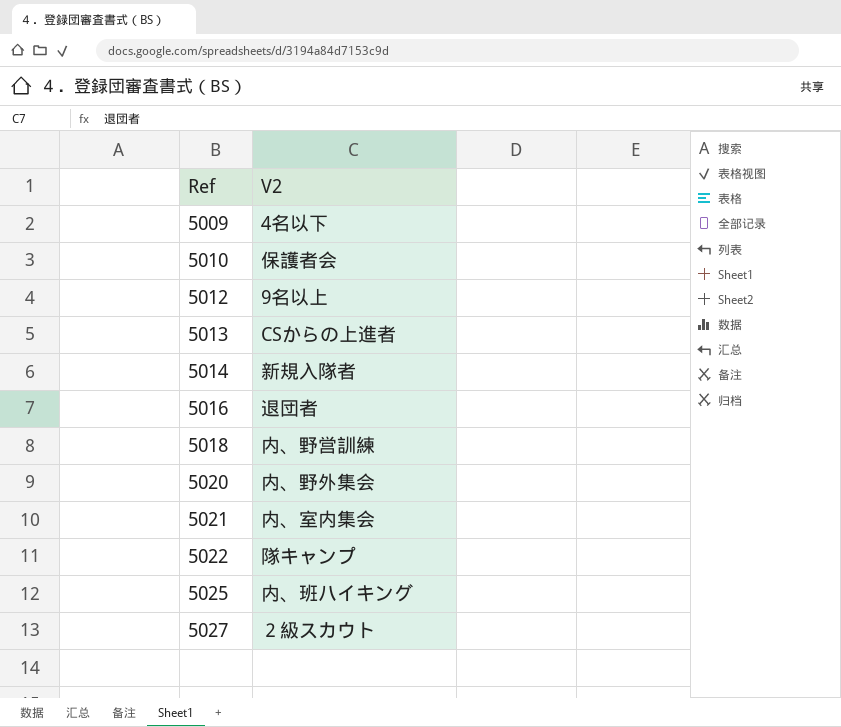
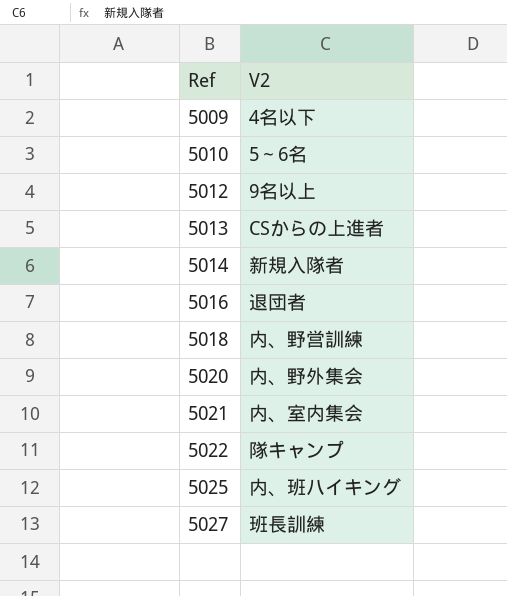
5010 | V2: 保護者会 -> 5～6名
5027 | V2: ２級スカウト -> 班長訓練

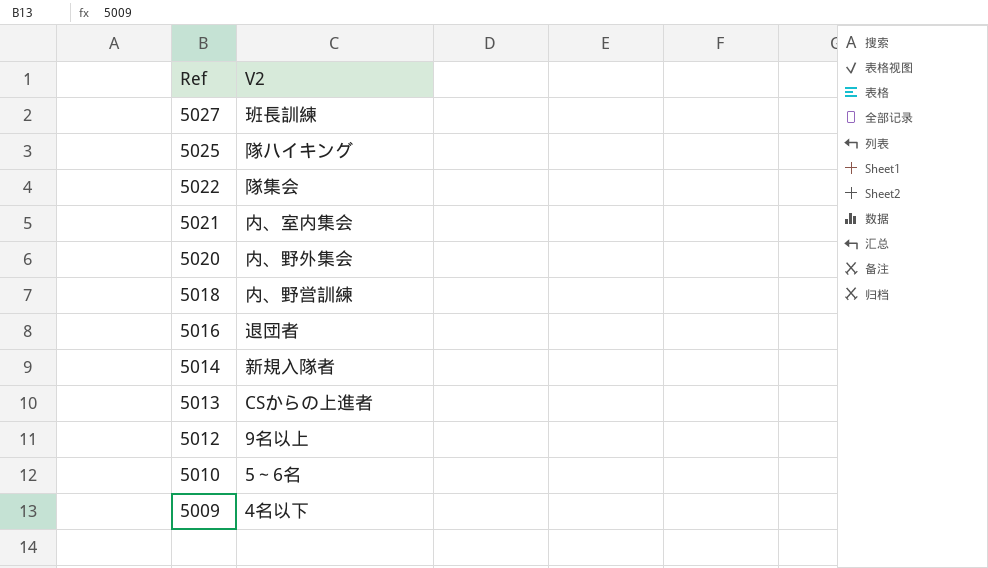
row order: Ref ascending -> Ref descending
5025 | V2: 内、班ハイキング -> 隊ハイキング
5022 | V2: 隊キャンプ -> 隊集会

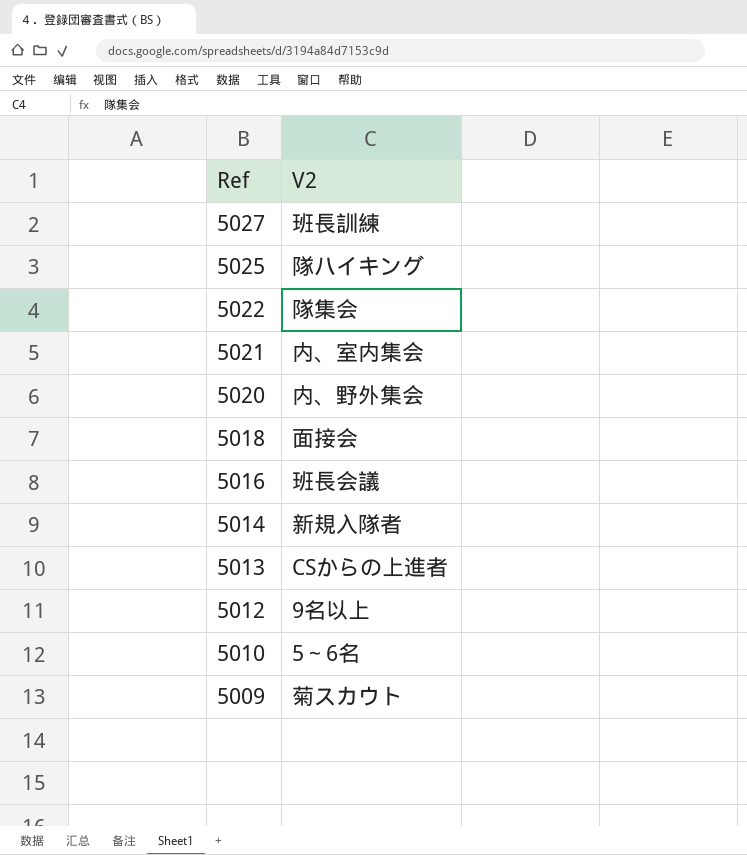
5018 | V2: 内、野営訓練 -> 面接会
5016 | V2: 退団者 -> 班長会議
5009 | V2: 4名以下 -> 菊スカウト

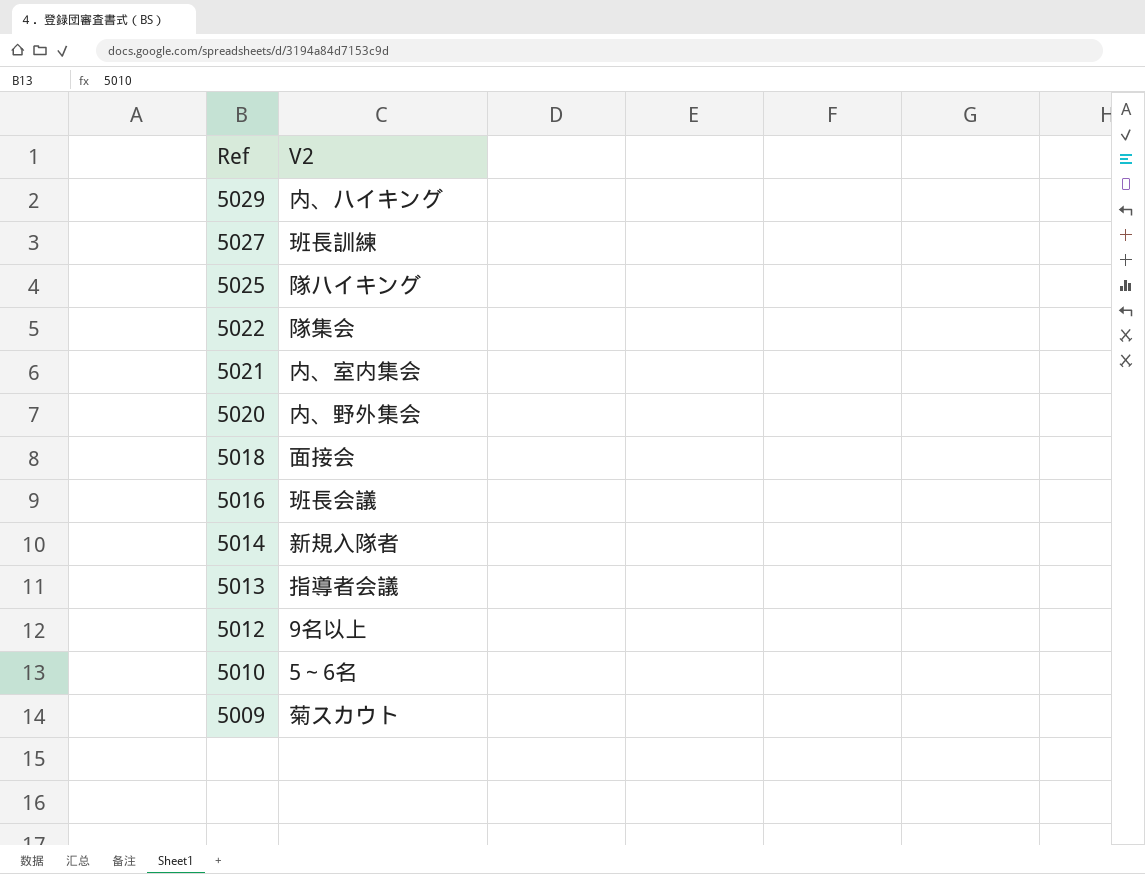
row 5029: none -> 内、ハイキング
5013 | V2: CSからの上進者 -> 指導者会議

